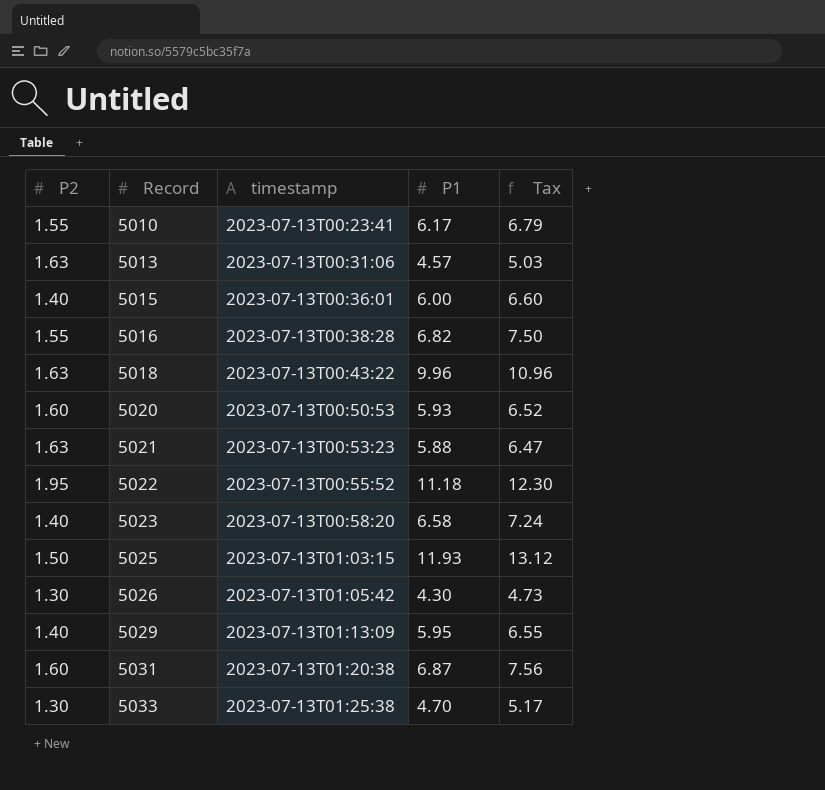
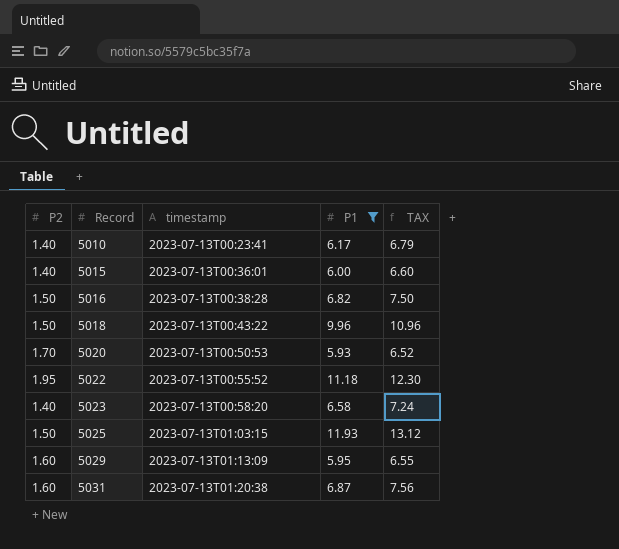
filter: none -> P1 >= 5.93
column name: Tax -> TAX
5010 | P2: 1.55 -> 1.40
5016 | P2: 1.55 -> 1.50
5018 | P2: 1.63 -> 1.50
5020 | P2: 1.60 -> 1.70
5029 | P2: 1.40 -> 1.60

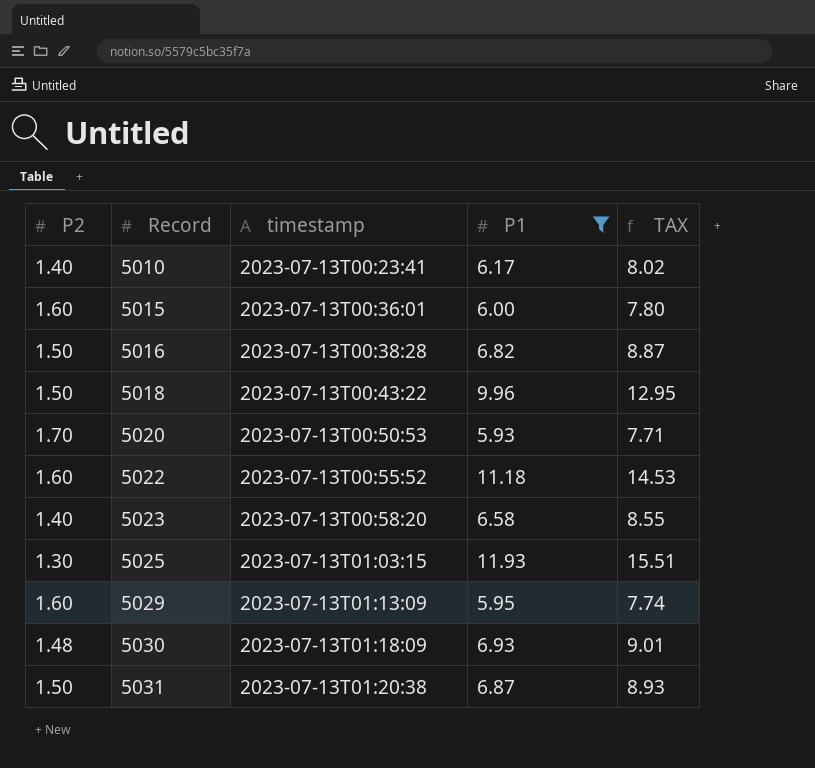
column TAX | formula: [P1] * 1.1 -> [P1] * 1.3
5015 | P2: 1.40 -> 1.60
5022 | P2: 1.95 -> 1.60
5025 | P2: 1.50 -> 1.30
row 5030: none -> 1.48 | 2023-07-13T01:18:09 | 6.93 | 9.01
5031 | P2: 1.60 -> 1.50

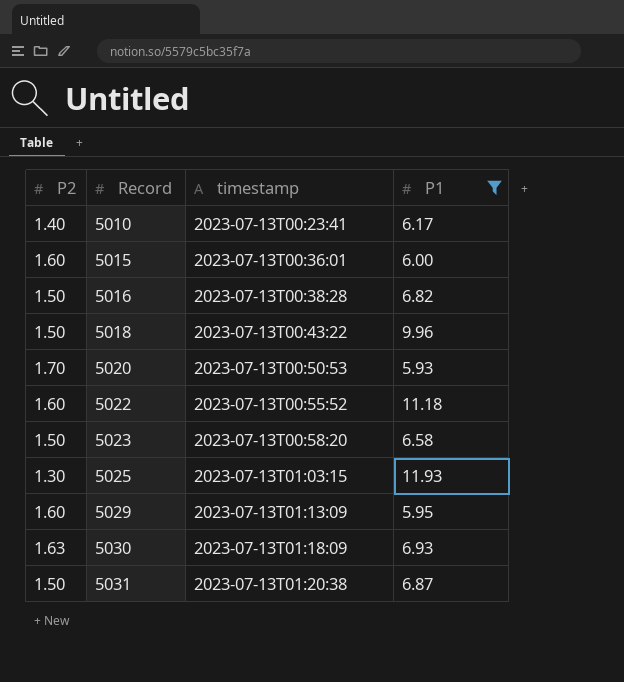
column TAX | formula: [P1] * 1.3 -> none
5023 | P2: 1.40 -> 1.50
5030 | P2: 1.48 -> 1.63

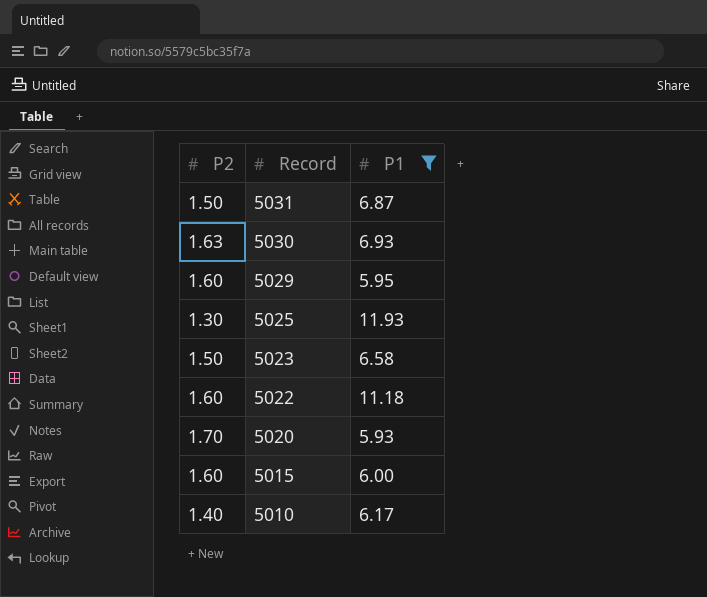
row order: Record ascending -> Record descending
column timestamp | position: 3 -> none
row 5016: 1.50 | 2023-07-13T00:38:28 | 6.82 -> none
row 5018: 1.50 | 2023-07-13T00:43:22 | 9.96 -> none

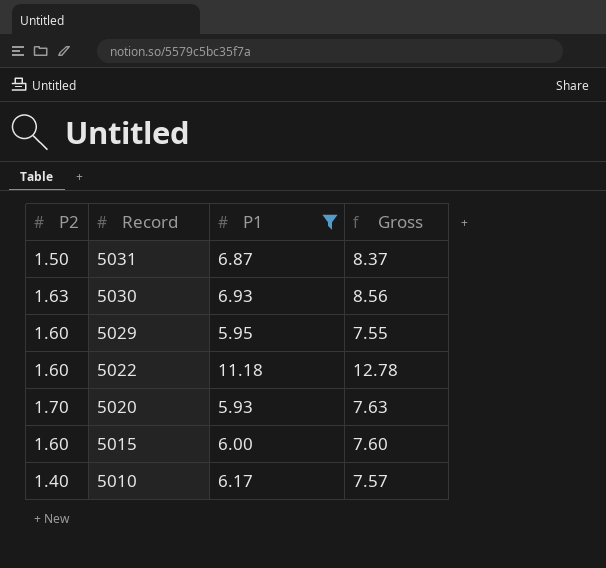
column Gross | formula: none -> [P2] + [P1]
row 5025: 1.30 | 11.93 -> none
row 5023: 1.50 | 6.58 -> none

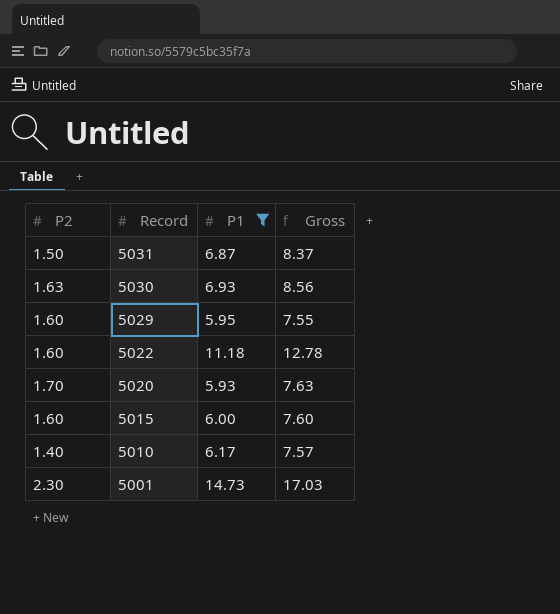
row 5001: none -> 2.30 | 14.73 | 17.03

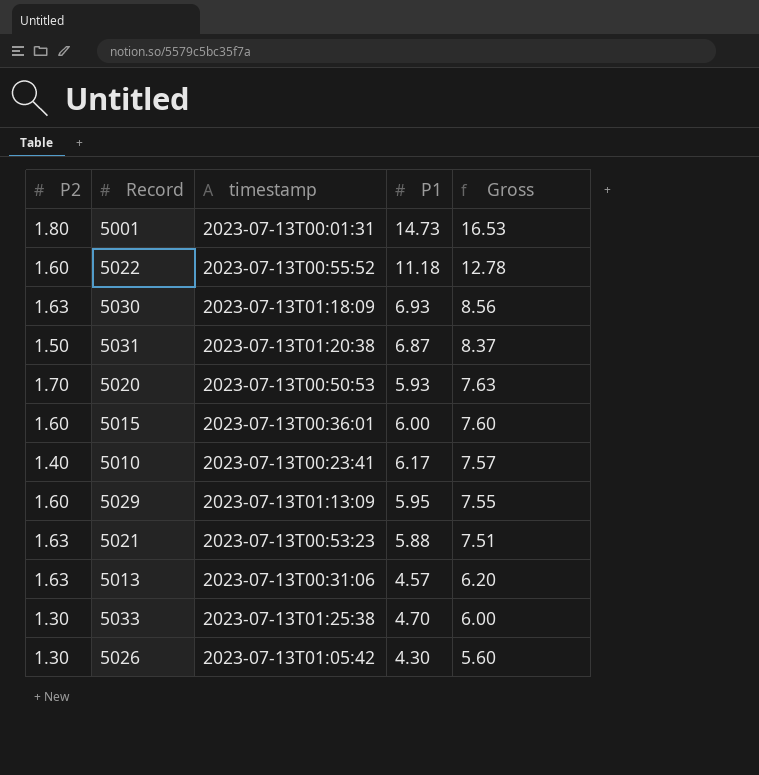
filter: P1 >= 5.93 -> none
row order: Record descending -> Gross descending
column timestamp | position: none -> 3
5001 | P2: 2.30 -> 1.80
5001 | Gross: 17.03 -> 16.53

